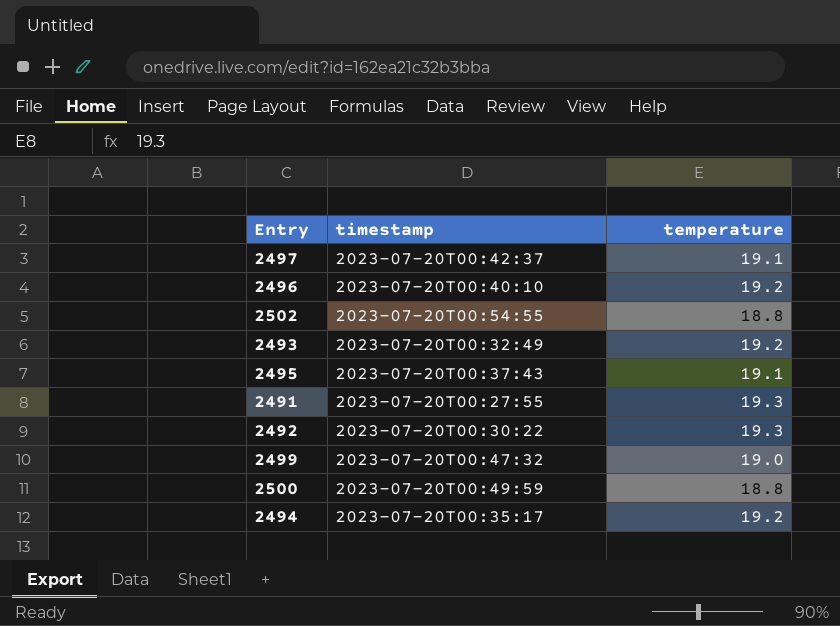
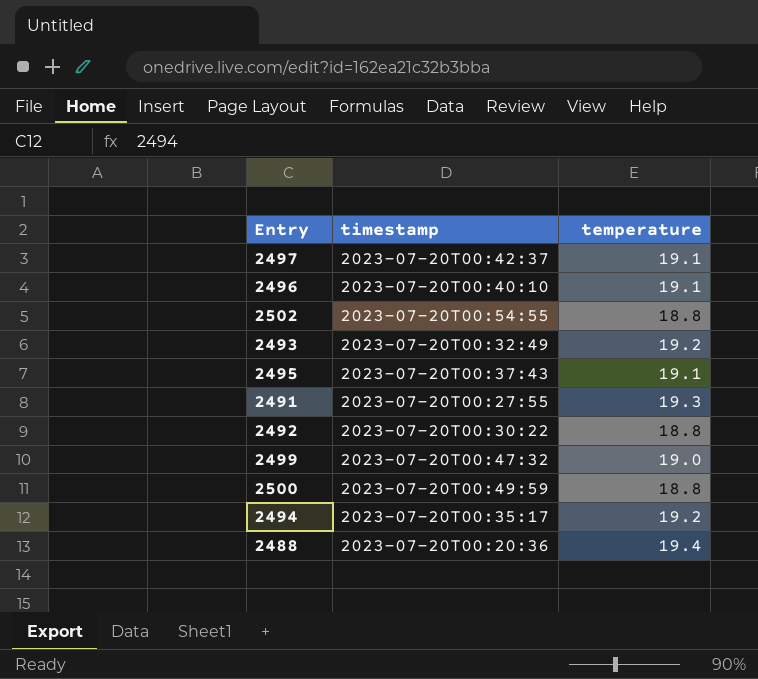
2496 | temperature: 19.2 -> 19.1
2492 | temperature: 19.3 -> 18.8
row 2488: none -> 2023-07-20T00:20:36 | 19.4

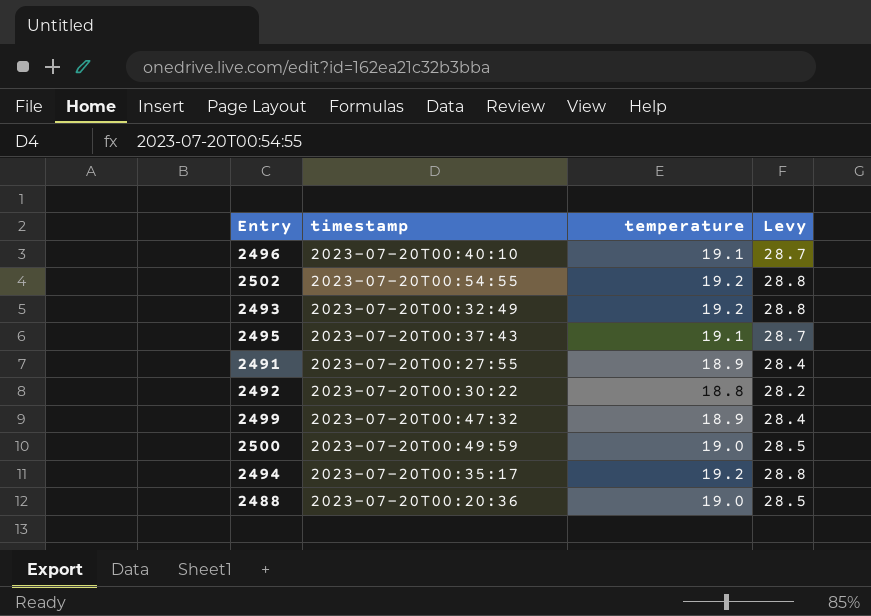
column Levy | formula: none -> [temperature] * 1.5
row 2497: 2023-07-20T00:42:37 | 19.1 -> none
2502 | temperature: 18.8 -> 19.2
2491 | temperature: 19.3 -> 18.9
2499 | temperature: 19.0 -> 18.9
2500 | temperature: 18.8 -> 19.0
2488 | temperature: 19.4 -> 19.0

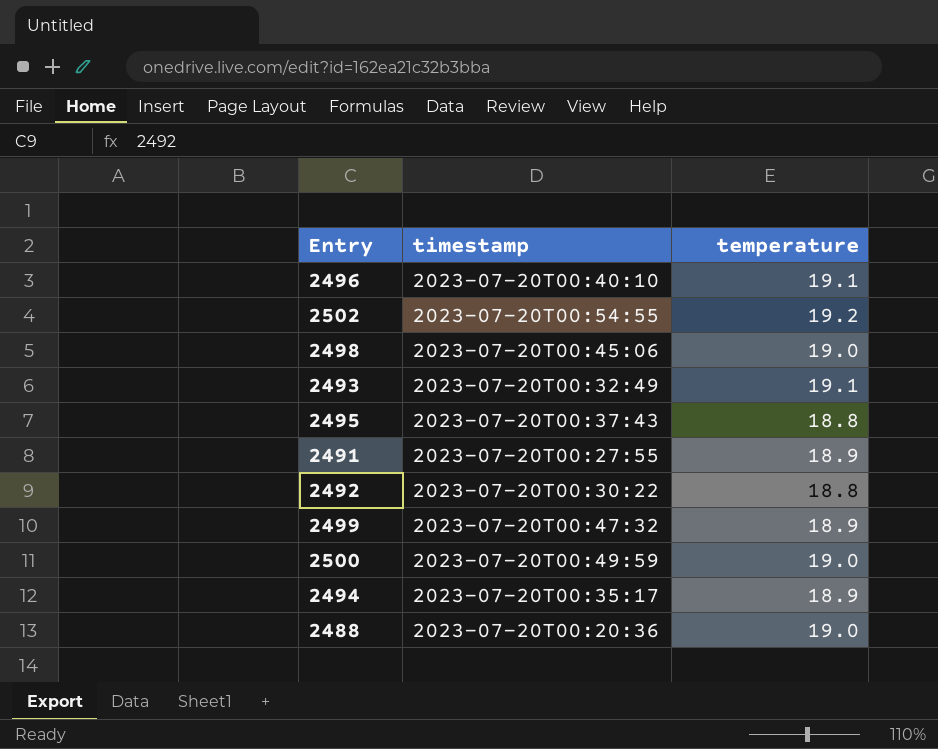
column Levy | formula: [temperature] * 1.5 -> none
row 2498: none -> 2023-07-20T00:45:06 | 19.0
2493 | temperature: 19.2 -> 19.1
2495 | temperature: 19.1 -> 18.8
2494 | temperature: 19.2 -> 18.9

